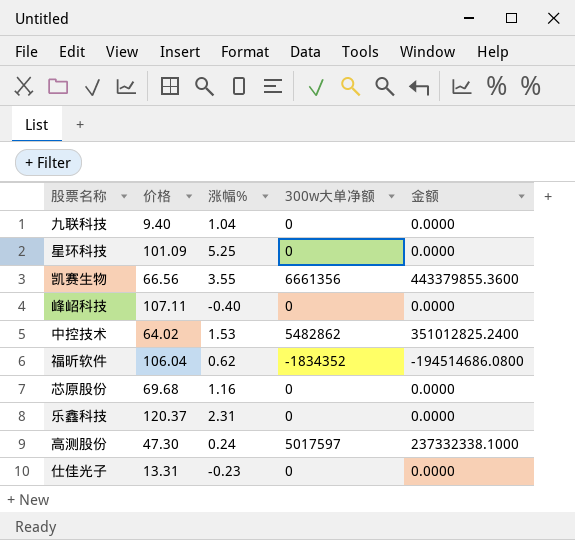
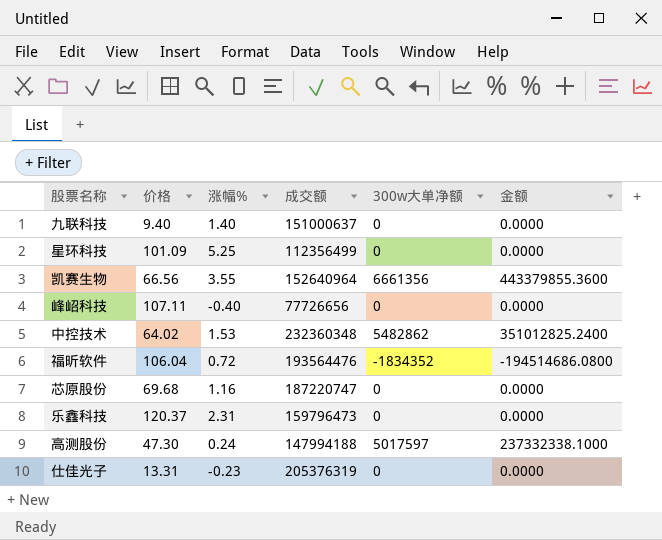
column 成交额 | position: none -> 4
九联科技 | 涨幅%: 1.04 -> 1.40
福昕软件 | 涨幅%: 0.62 -> 0.72

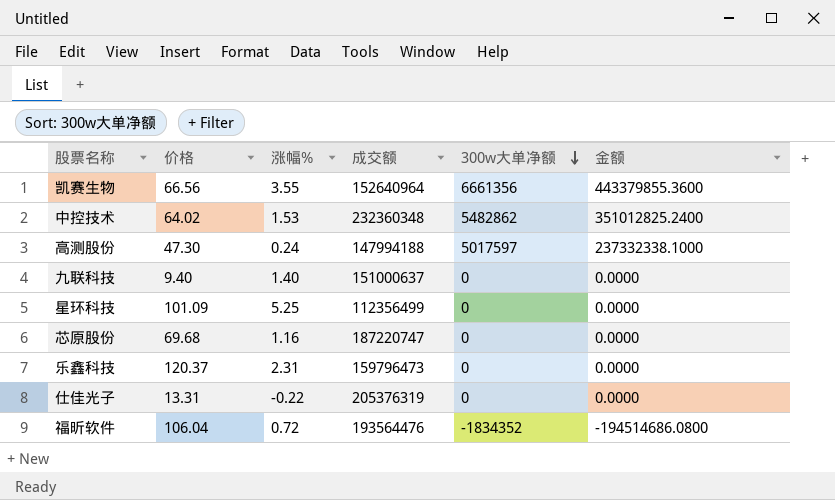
row order: none -> 300w大单净额 descending
row 峰岹科技: 107.11 | -0.40 | 77726656 | 0 | 0.0000 -> none
仕佳光子 | 涨幅%: -0.23 -> -0.22

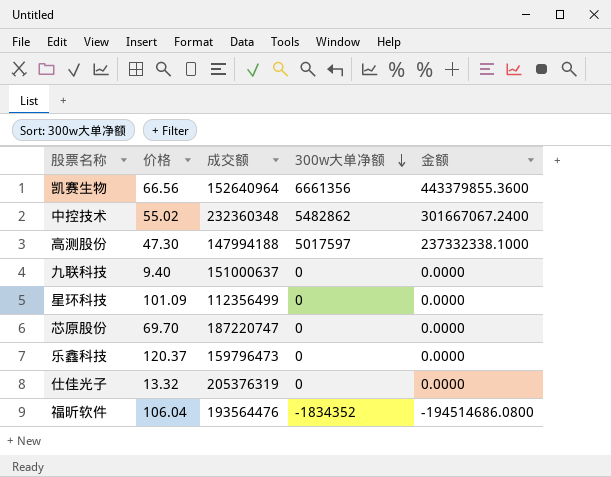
column 涨幅% | position: 3 -> none
中控技术 | 价格: 64.02 -> 55.02
中控技术 | 金额: 351012825.2400 -> 301667067.2400
芯原股份 | 价格: 69.68 -> 69.70
仕佳光子 | 价格: 13.31 -> 13.32

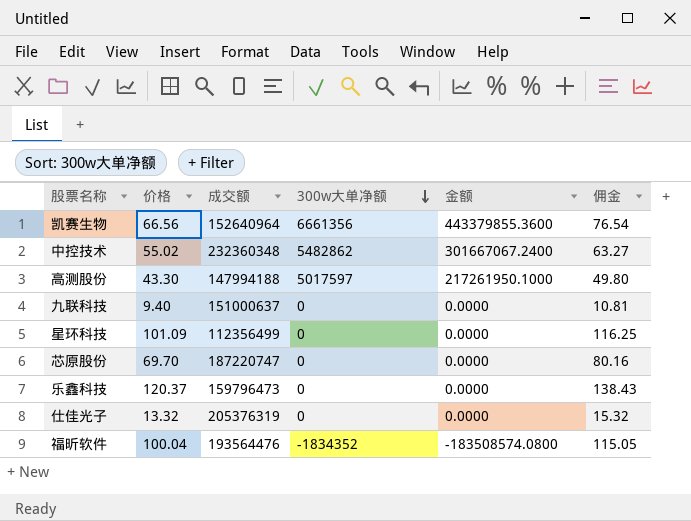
column 佣金 | formula: none -> [价格] * 1.15
高测股份 | 价格: 47.30 -> 43.30
高测股份 | 金额: 237332338.1000 -> 217261950.1000
福昕软件 | 价格: 106.04 -> 100.04
福昕软件 | 金额: -194514686.0800 -> -183508574.0800

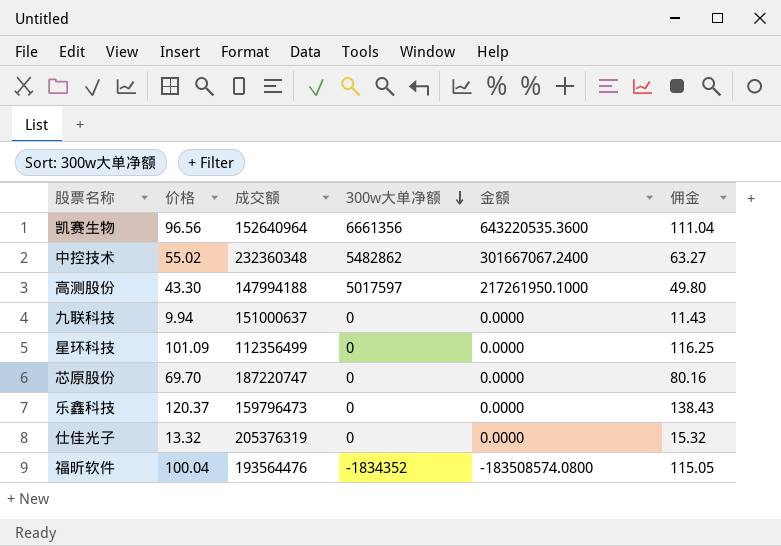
凯赛生物 | 价格: 66.56 -> 96.56
凯赛生物 | 金额: 443379855.3600 -> 643220535.3600
凯赛生物 | 佣金: 76.54 -> 111.04
九联科技 | 价格: 9.40 -> 9.94
九联科技 | 佣金: 10.81 -> 11.43

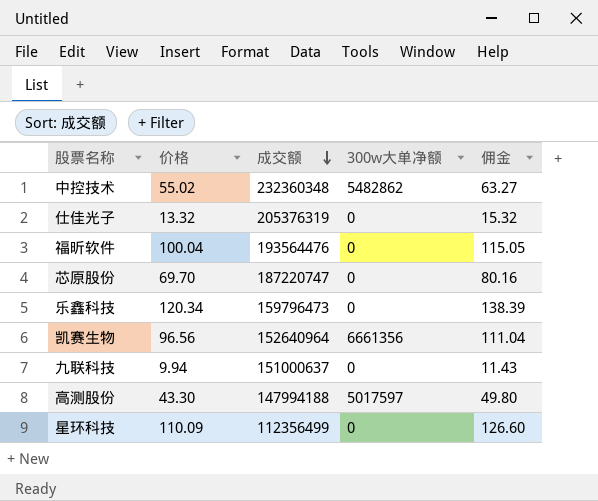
row order: 300w大单净额 descending -> 成交额 descending
column 金额 | formula: [价格] * [300w大单净额] -> none
福昕软件 | 300w大单净额: -1834352 -> 0
乐鑫科技 | 价格: 120.37 -> 120.34
乐鑫科技 | 佣金: 138.43 -> 138.39
星环科技 | 价格: 101.09 -> 110.09
星环科技 | 佣金: 116.25 -> 126.60

